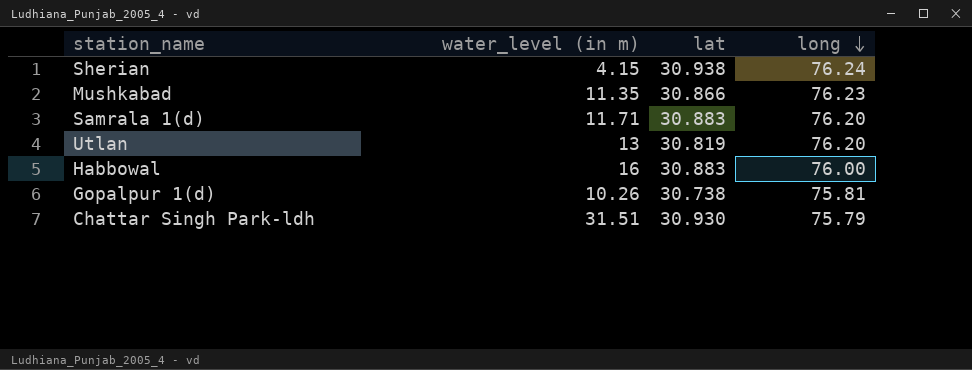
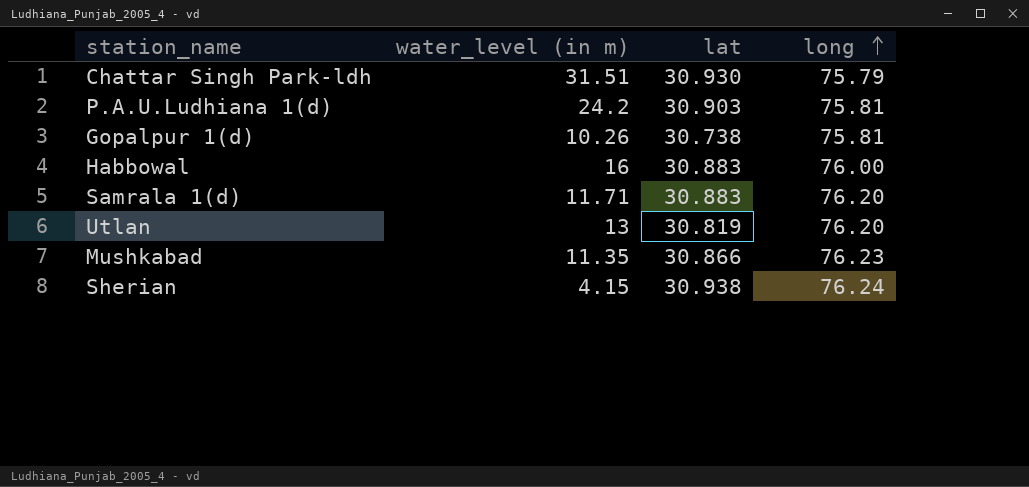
row order: long descending -> long ascending
row P.A.U.Ludhiana 1(d): none -> 24.2 | 30.903 | 75.81

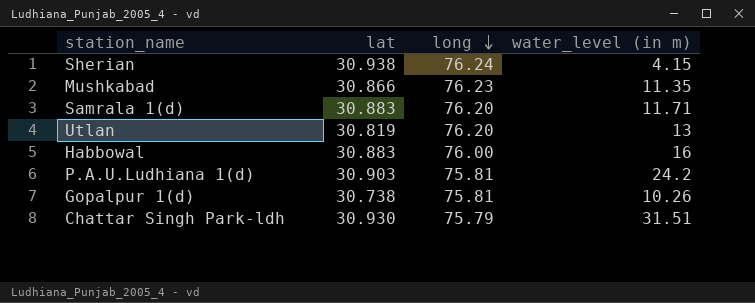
row order: long ascending -> long descending
column water_level (in m) | position: 2 -> 4

